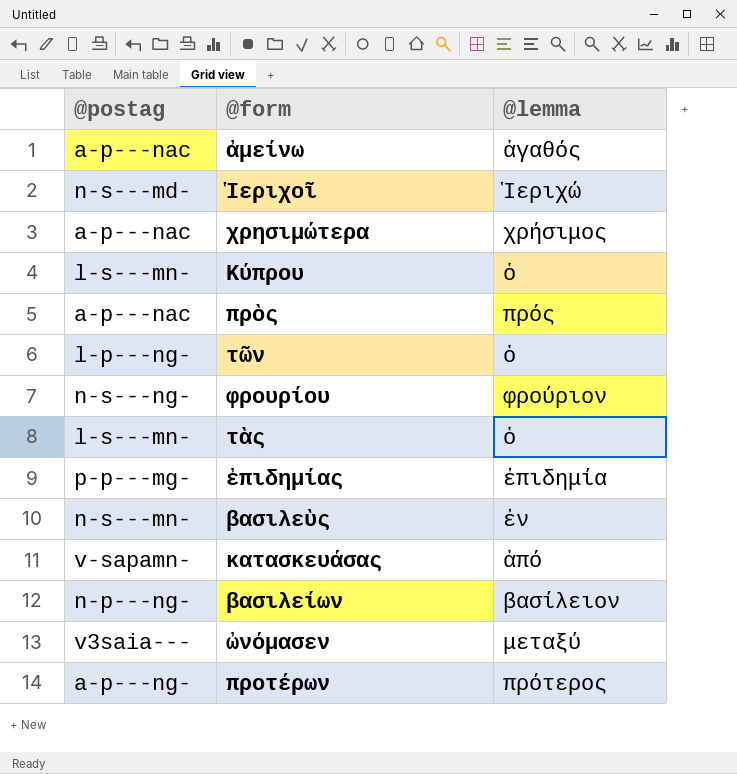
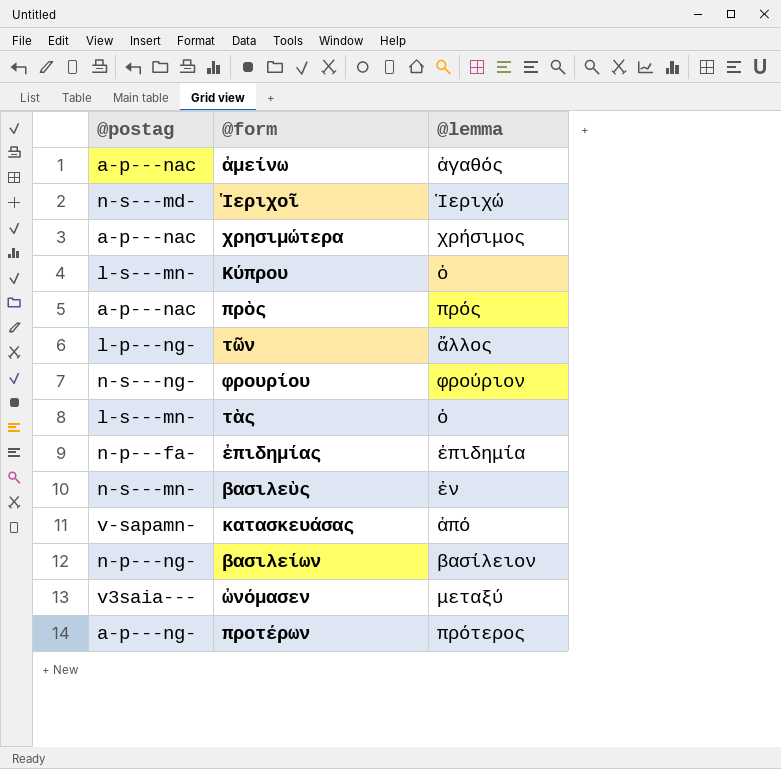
τῶν | @lemma: ὁ -> ἄλλος
ἐπιδημίας | @postag: p-p---mg- -> n-p---fa-

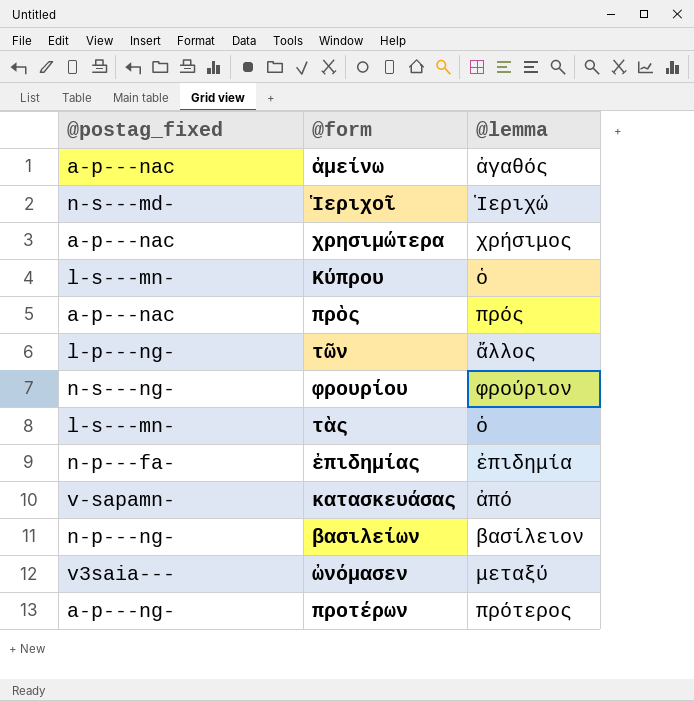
column name: @postag -> @postag_fixed
row βασιλεὺς: n-s---mn- | ἐν -> none

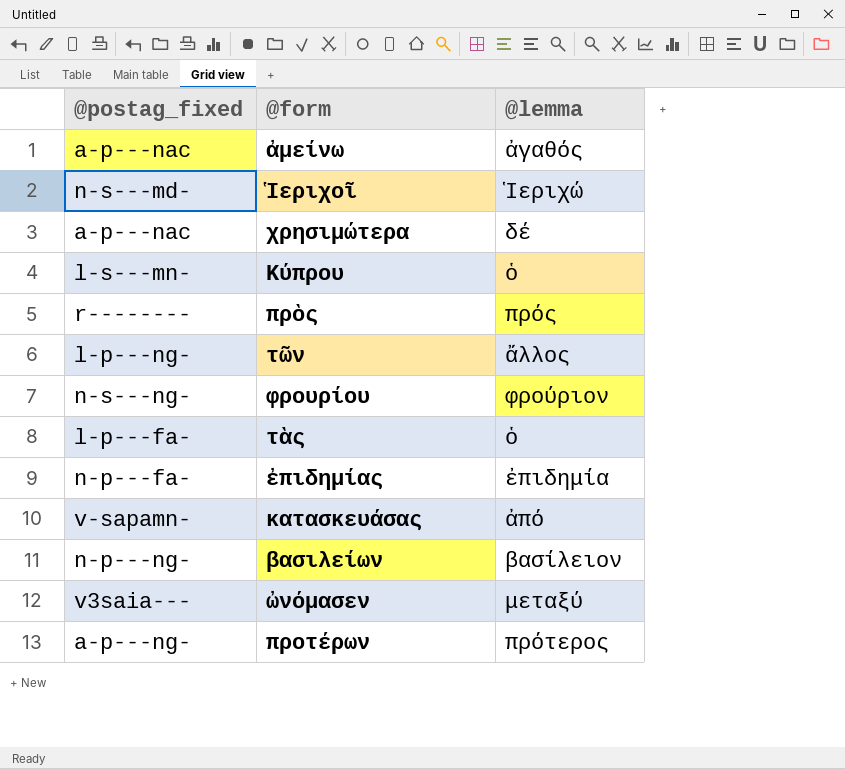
χρησιμώτερα | @lemma: χρήσιμος -> δέ
πρὸς | @postag_fixed: a-p---nac -> r--------
τὰς | @postag_fixed: l-s---mn- -> l-p---fa-

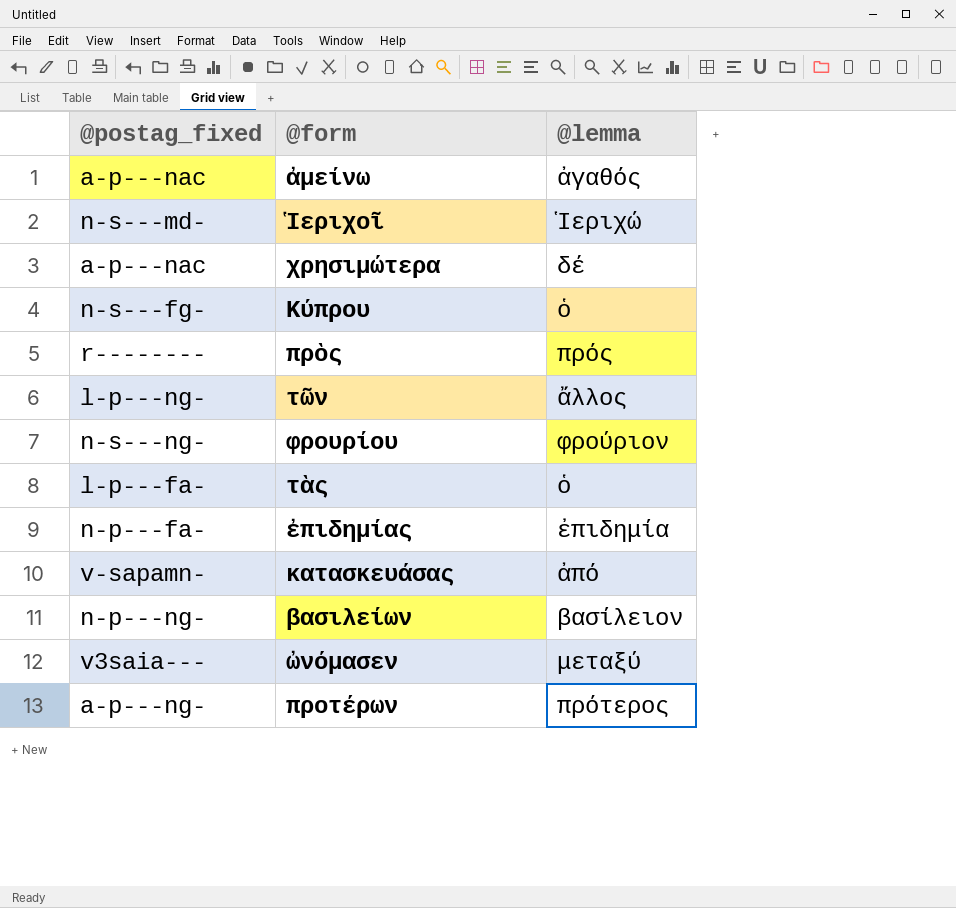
Κύπρου | @postag_fixed: l-s---mn- -> n-s---fg-

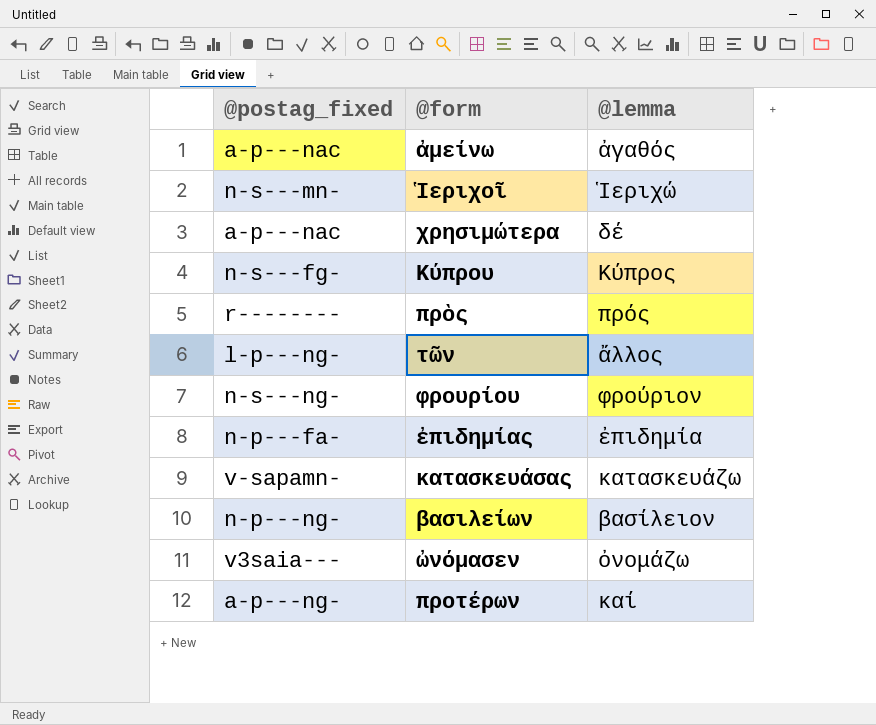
row τὰς: l-p---fa- | ὁ -> none
Ἱεριχοῖ | @postag_fixed: n-s---md- -> n-s---mn-
Κύπρου | @lemma: ὁ -> Κύπρος
κατασκευάσας | @lemma: ἀπό -> κατασκευάζω
ὠνόμασεν | @lemma: μεταξύ -> ὀνομάζω
προτέρων | @lemma: πρότερος -> καί

